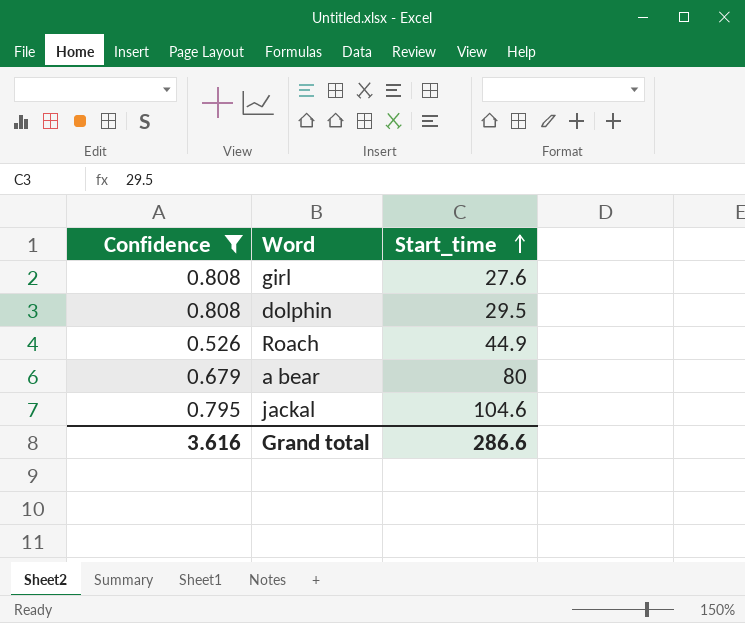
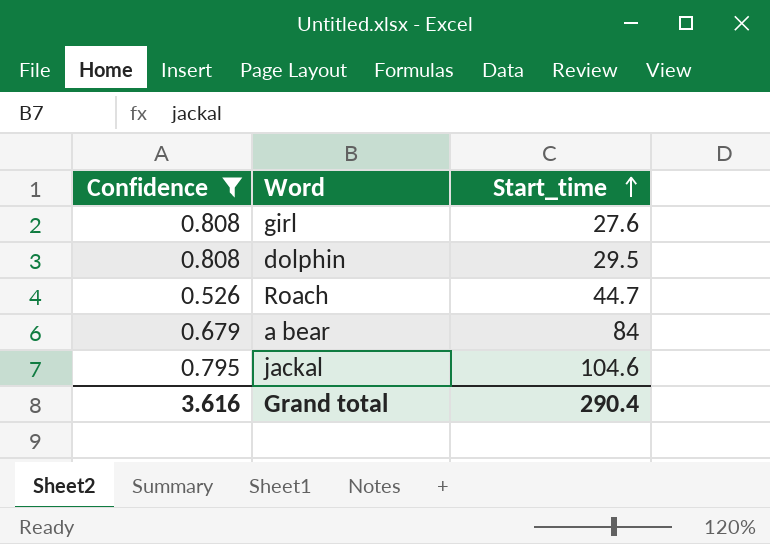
Roach | Start_time: 44.9 -> 44.7
a bear | Start_time: 80 -> 84
Grand total | Start_time: 286.6 -> 290.4

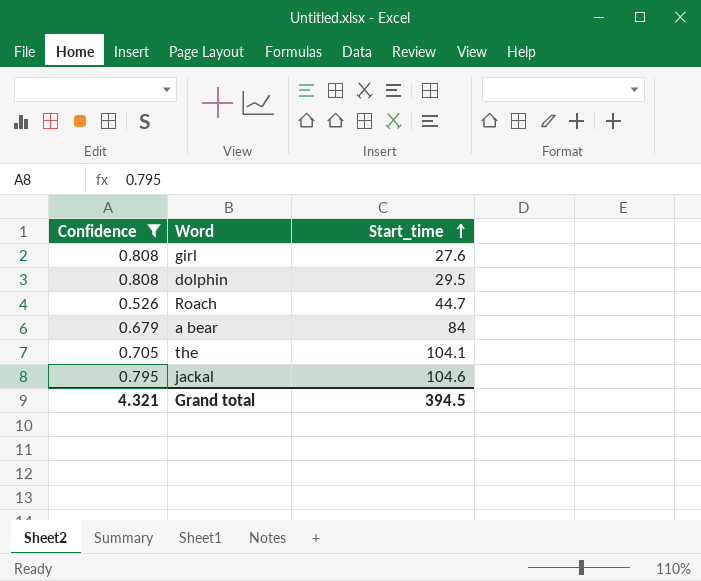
row the: none -> 0.705 | 104.1
Grand total | Confidence: 3.616 -> 4.321
Grand total | Start_time: 290.4 -> 394.5

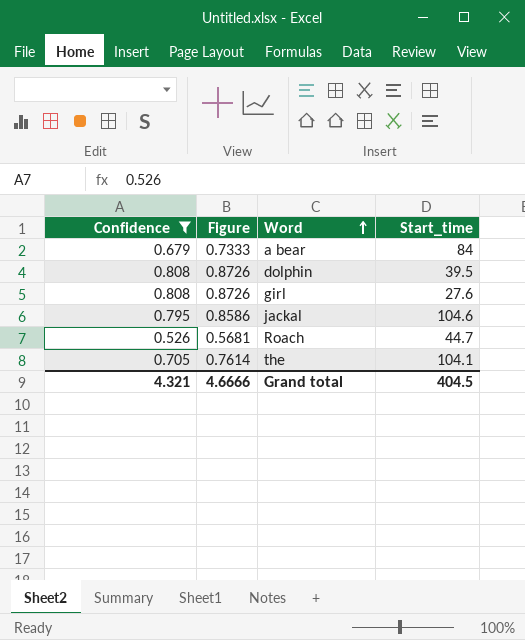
row order: Start_time ascending -> Word ascending
column Figure | formula: none -> [Confidence] * 1.08
dolphin | Start_time: 29.5 -> 39.5
Grand total | Start_time: 394.5 -> 404.5

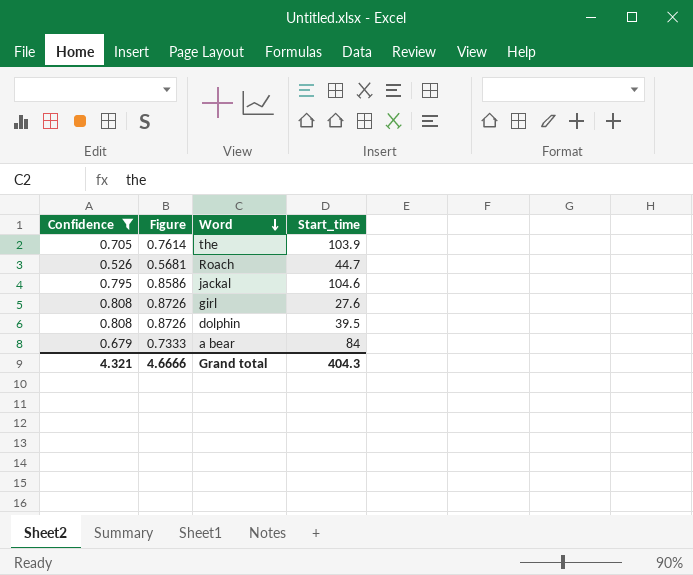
row order: Word ascending -> Word descending
the | Start_time: 104.1 -> 103.9
Grand total | Start_time: 404.5 -> 404.3

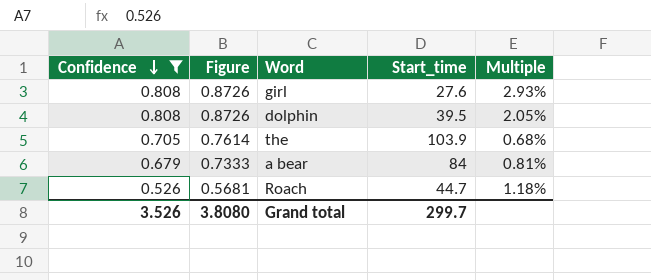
row order: Word descending -> Confidence descending
column Multiple | formula: none -> [Confidence] / [Start_time]
row jackal: 0.795 | 0.8586 | 104.6 -> none
Grand total | Confidence: 4.321 -> 3.526
Grand total | Figure: 4.6666 -> 3.8080
Grand total | Start_time: 404.3 -> 299.7

